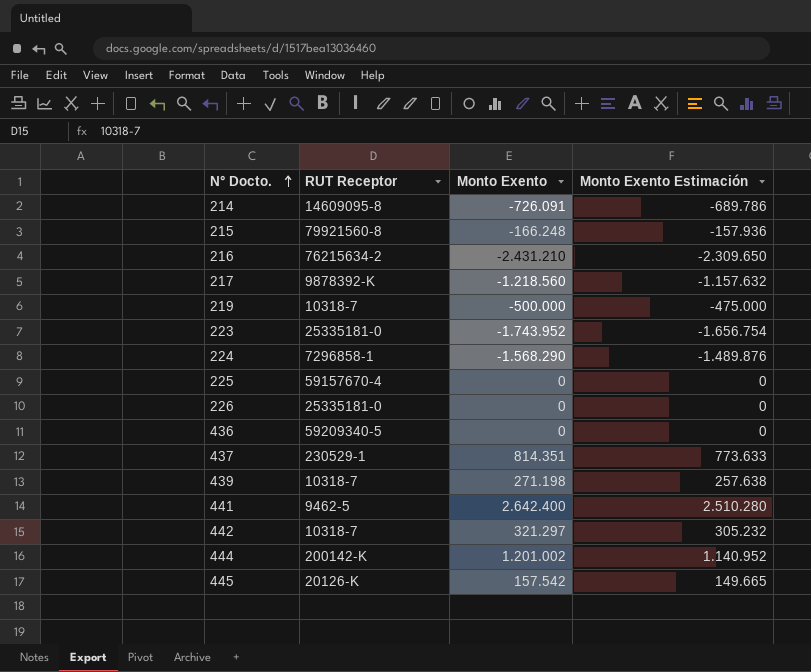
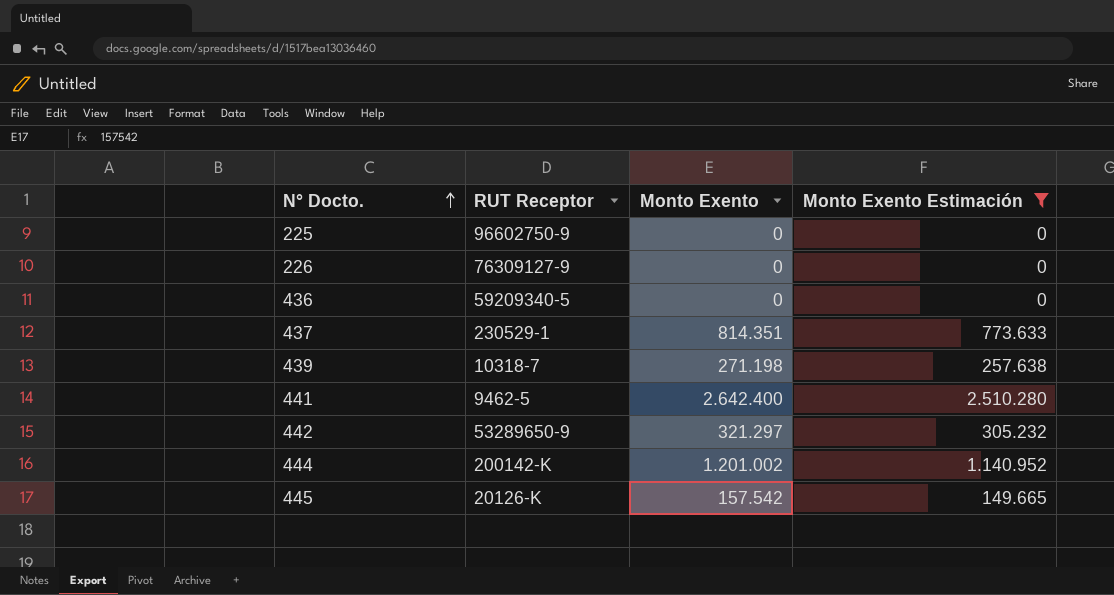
filter: none -> Monto Exento Estimación >= 0
225 | RUT Receptor: 59157670-4 -> 96602750-9
226 | RUT Receptor: 25335181-0 -> 76309127-9
442 | RUT Receptor: 10318-7 -> 53289650-9

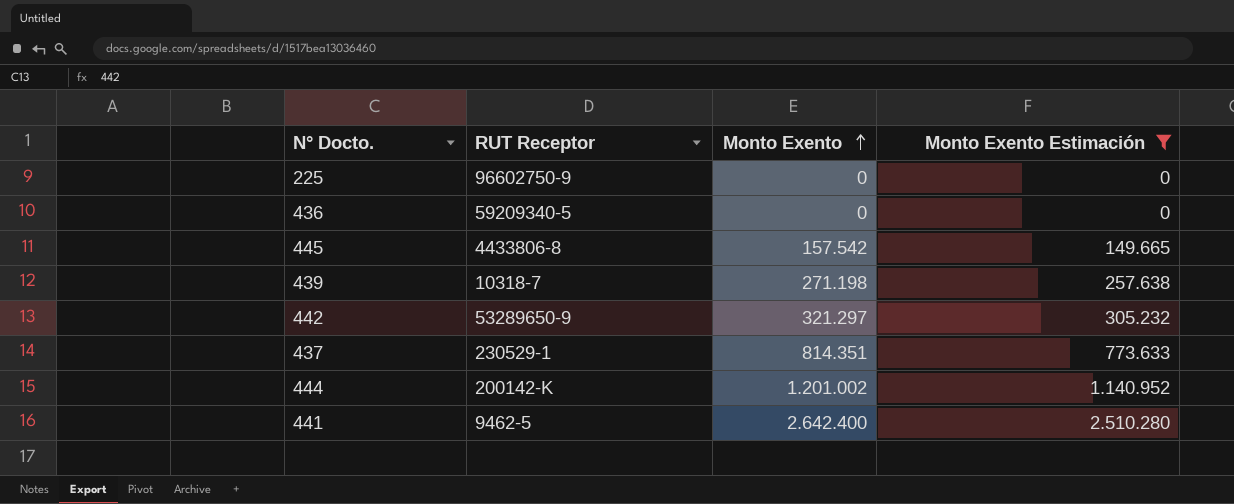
row order: N° Docto. ascending -> Monto Exento ascending
row 226: 76309127-9 | 0 | 0 -> none
445 | RUT Receptor: 20126-K -> 4433806-8

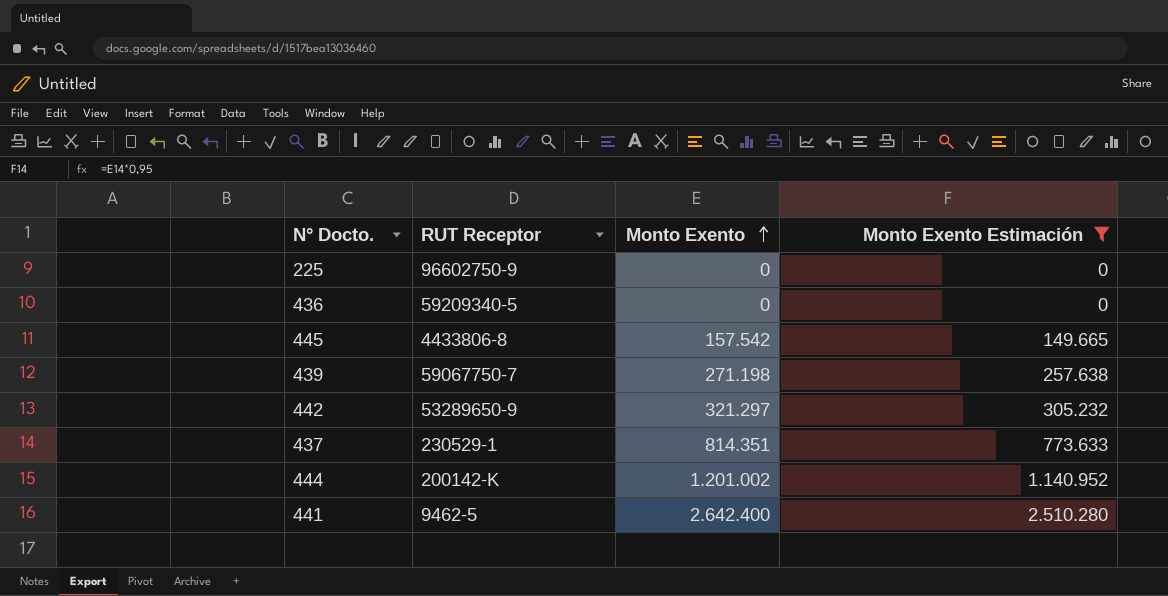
439 | RUT Receptor: 10318-7 -> 59067750-7

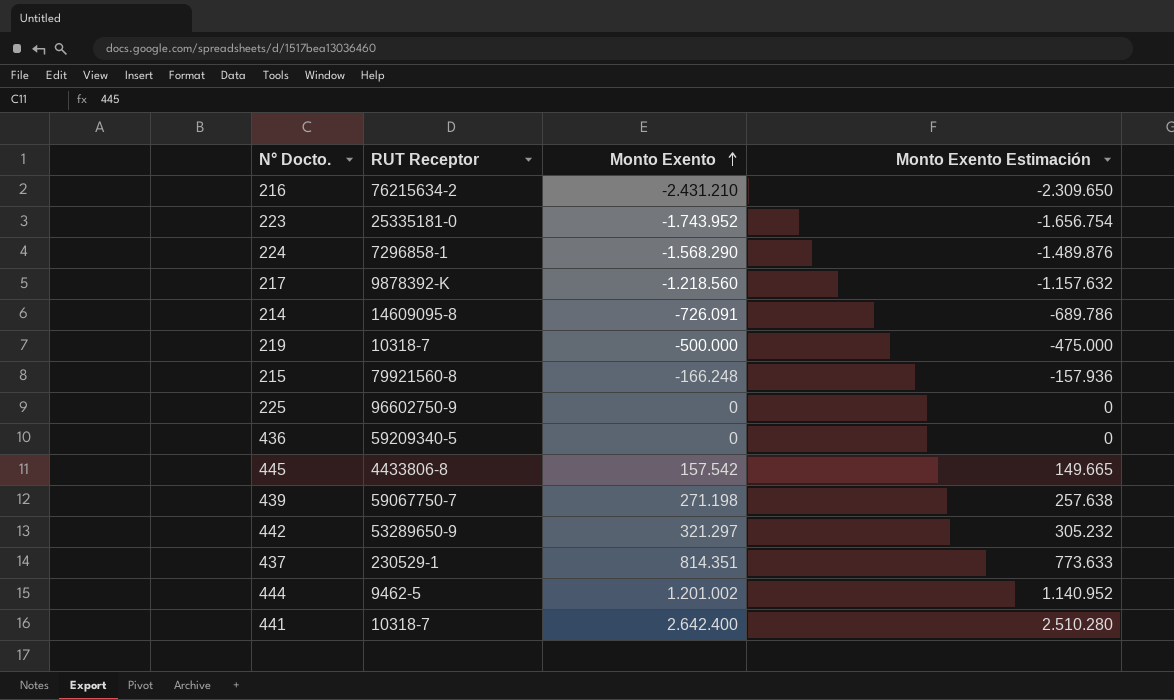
filter: Monto Exento Estimación >= 0 -> none
444 | RUT Receptor: 200142-K -> 9462-5
441 | RUT Receptor: 9462-5 -> 10318-7

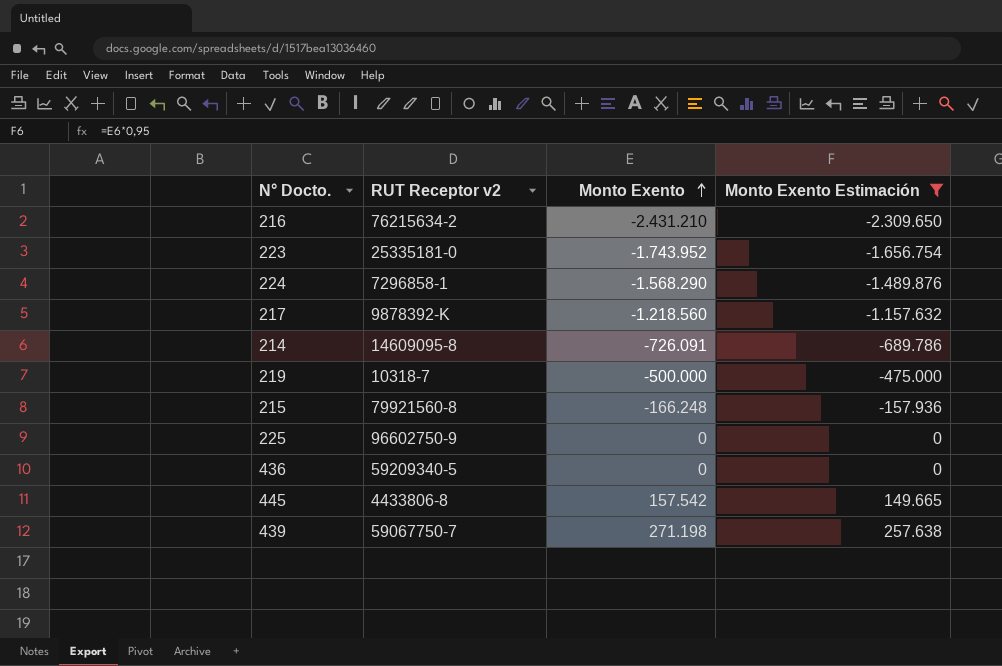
filter: none -> Monto Exento Estimación <= 257.638
column name: RUT Receptor -> RUT Receptor v2

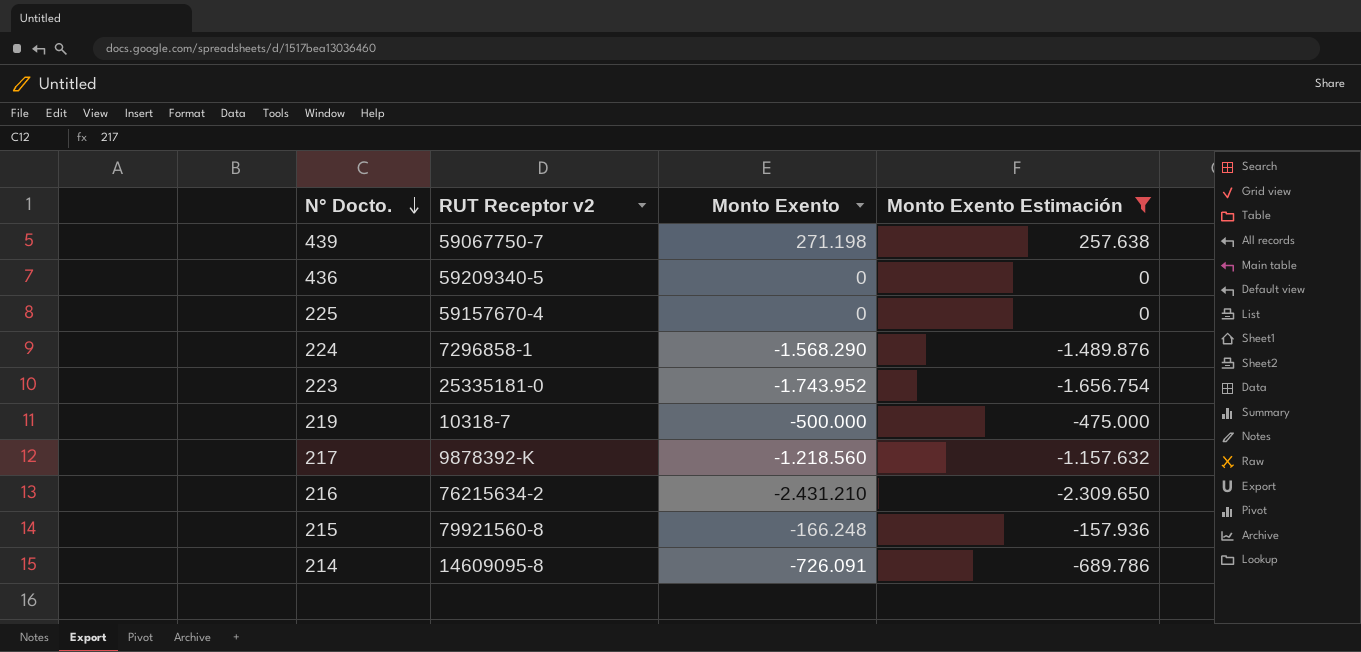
row order: Monto Exento ascending -> N° Docto. descending
row 445: 4433806-8 | 157.542 | 149.665 -> none
225 | RUT Receptor v2: 96602750-9 -> 59157670-4

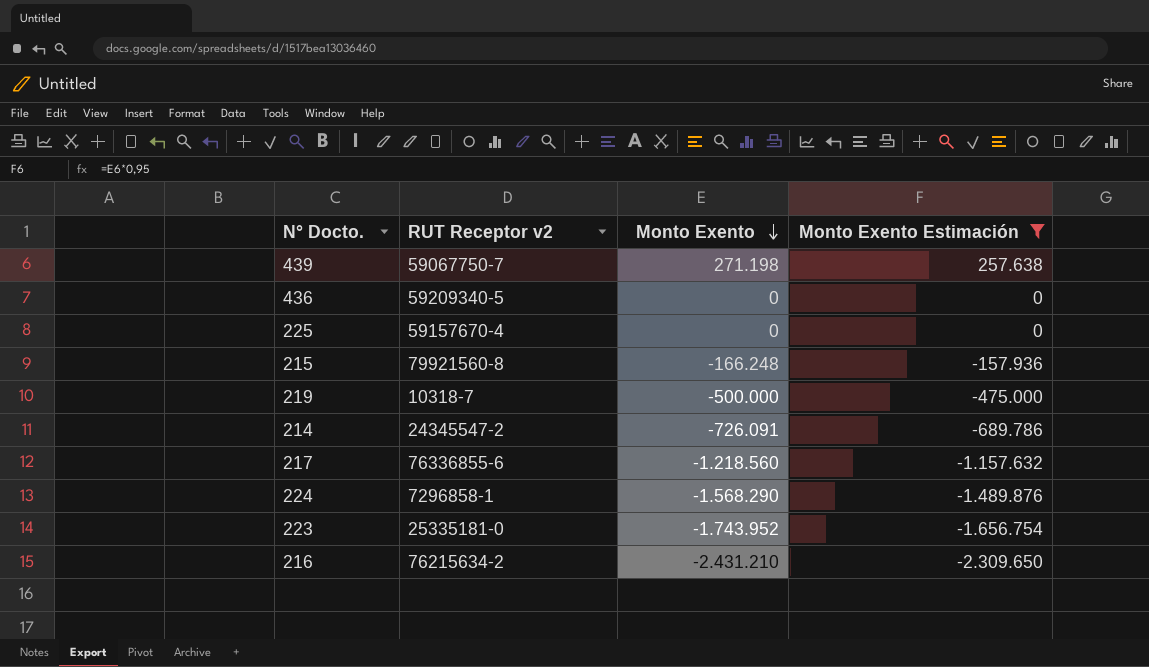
row order: N° Docto. descending -> Monto Exento descending
214 | RUT Receptor v2: 14609095-8 -> 24345547-2
217 | RUT Receptor v2: 9878392-K -> 76336855-6

